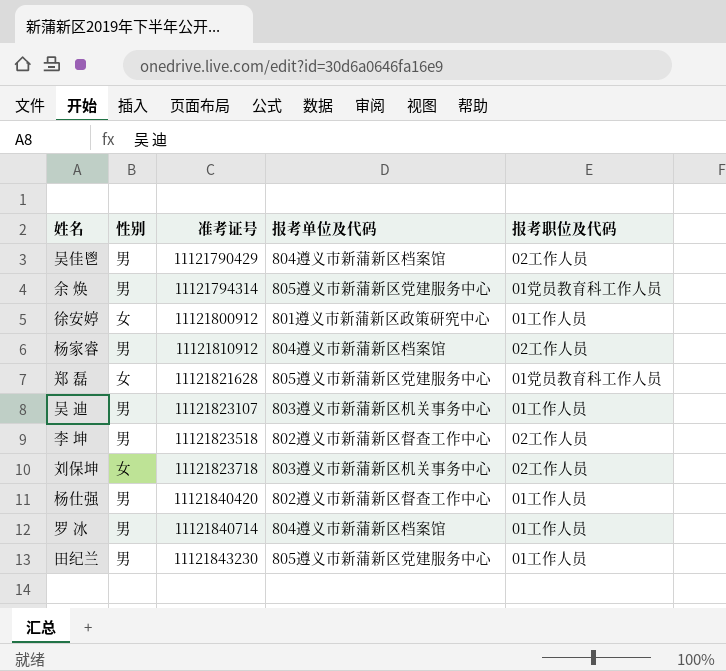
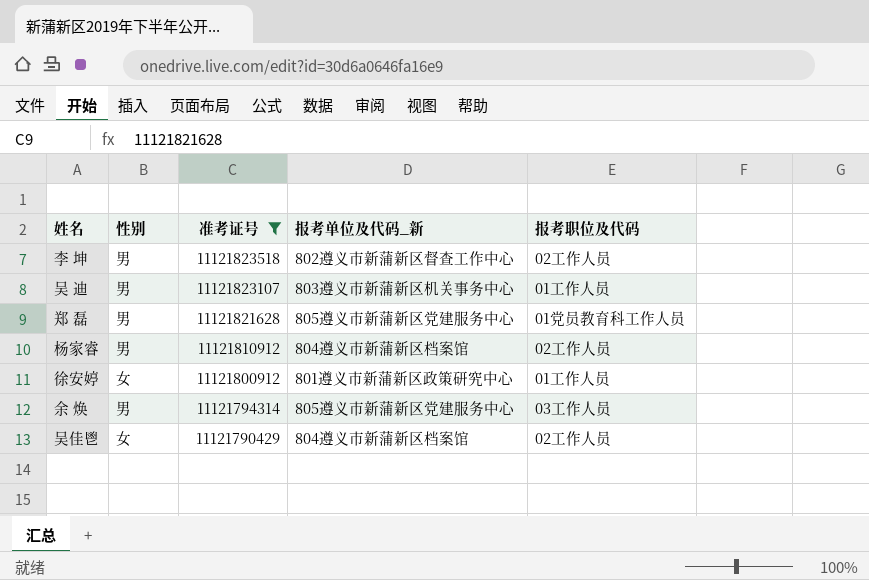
filter: none -> 准考证号 <= 11121823518
row order: 准考证号 ascending -> 准考证号 descending
column name: 报考单位及代码 -> 报考单位及代码_新
郑 磊 | 性别: 女 -> 男
余 焕 | 报考职位及代码: 01党员教育科工作人员 -> 03工作人员
吴佳鬯 | 性别: 男 -> 女

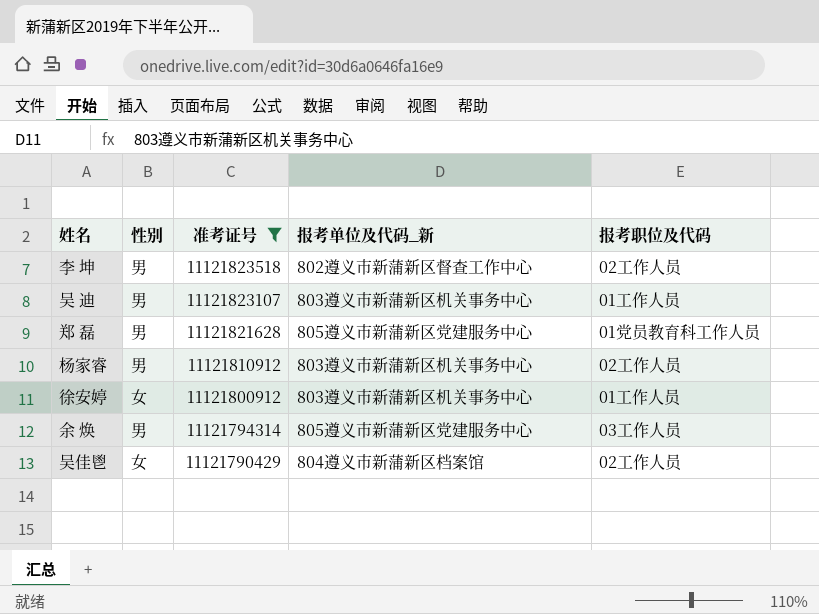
杨家睿 | 报考单位及代码_新: 804遵义市新蒲新区档案馆 -> 803遵义市新蒲新区机关事务中心
徐安婷 | 报考单位及代码_新: 801遵义市新蒲新区政策研究中心 -> 803遵义市新蒲新区机关事务中心

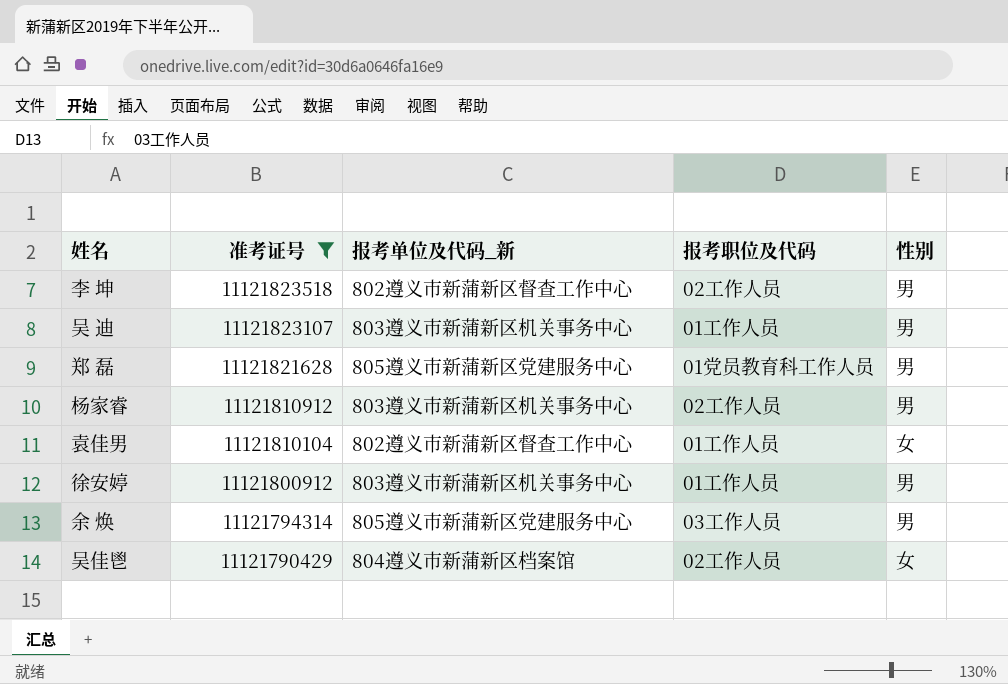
column 性别 | position: 2 -> 5
row 袁佳男: none -> 11121810104 | 802遵义市新蒲新区督查工作中心 | 01工作人员 | 女
徐安婷 | 性别: 女 -> 男

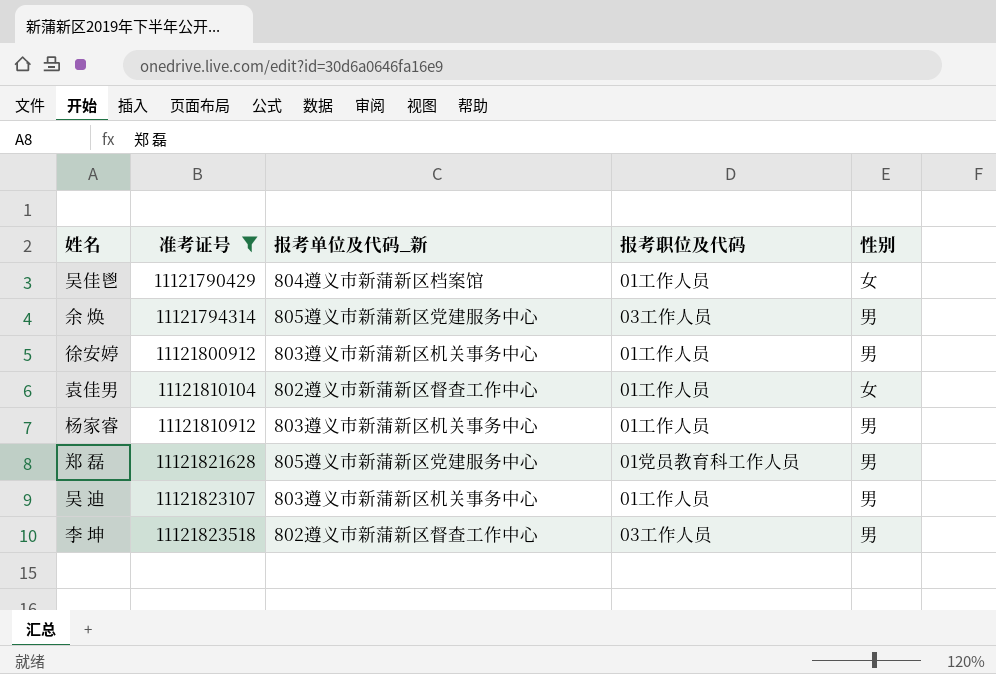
row order: 准考证号 descending -> 准考证号 ascending
吴佳鬯 | 报考职位及代码: 02工作人员 -> 01工作人员
杨家睿 | 报考职位及代码: 02工作人员 -> 01工作人员
李 坤 | 报考职位及代码: 02工作人员 -> 03工作人员

